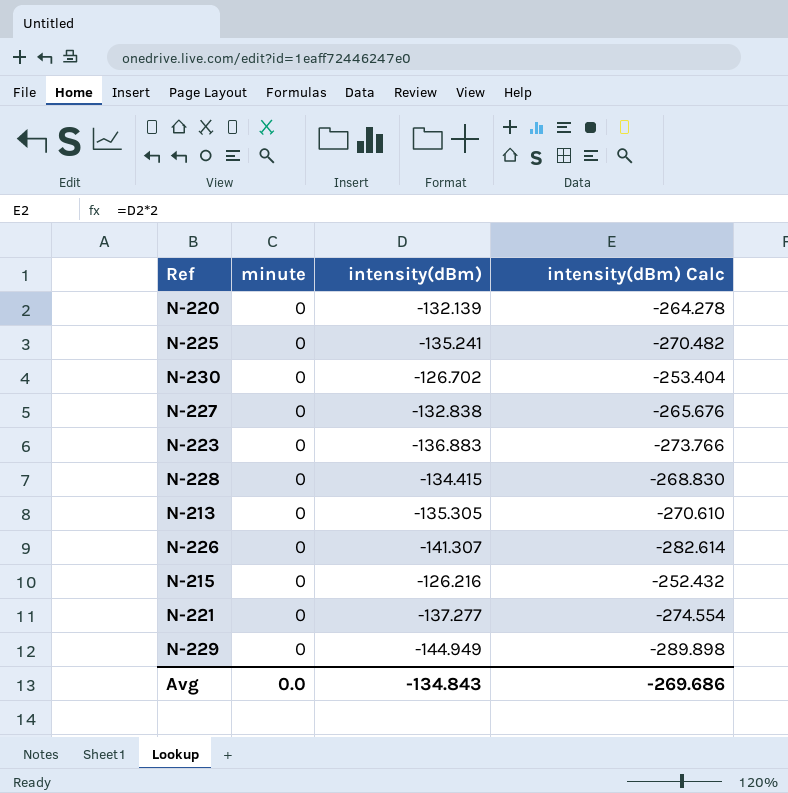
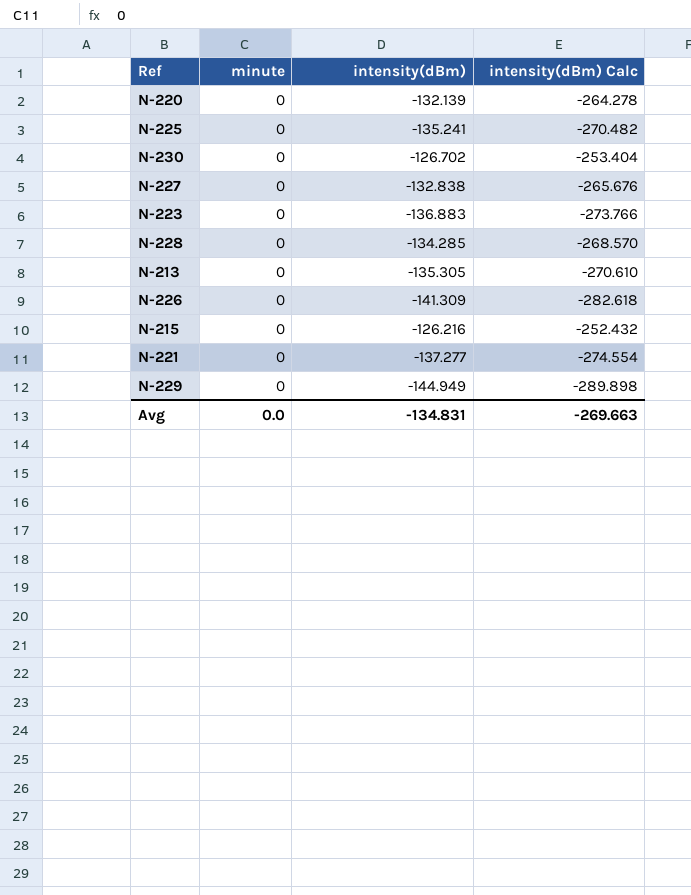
N-228 | intensity(dBm): -134.415 -> -134.285
N-228 | intensity(dBm) Calc: -268.830 -> -268.570
N-226 | intensity(dBm): -141.307 -> -141.309
N-226 | intensity(dBm) Calc: -282.614 -> -282.618
Avg | intensity(dBm): -134.843 -> -134.831
Avg | intensity(dBm) Calc: -269.686 -> -269.663

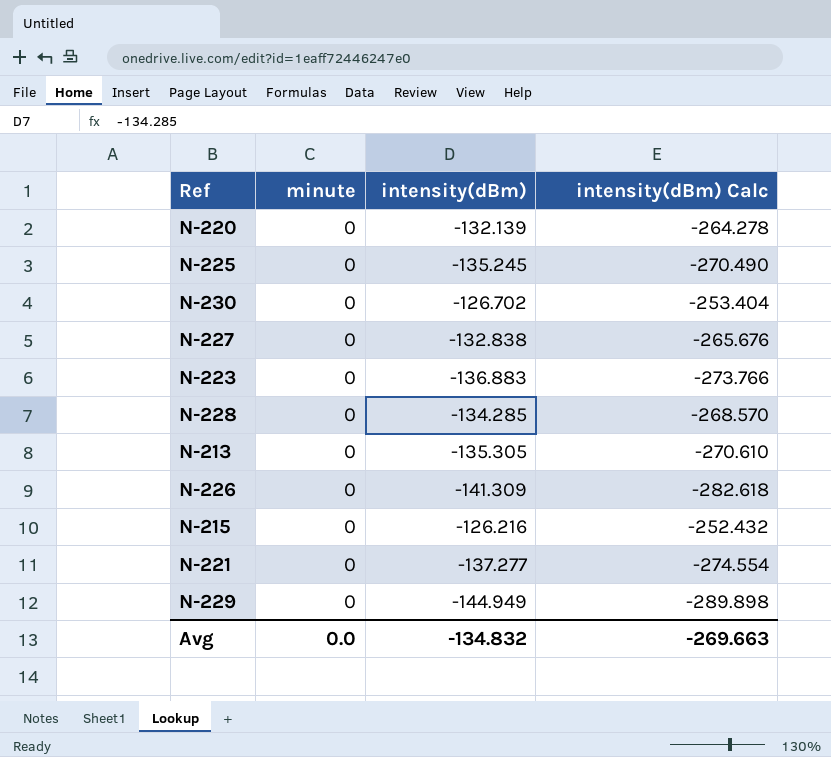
N-225 | intensity(dBm): -135.241 -> -135.245
N-225 | intensity(dBm) Calc: -270.482 -> -270.490
Avg | intensity(dBm): -134.831 -> -134.832

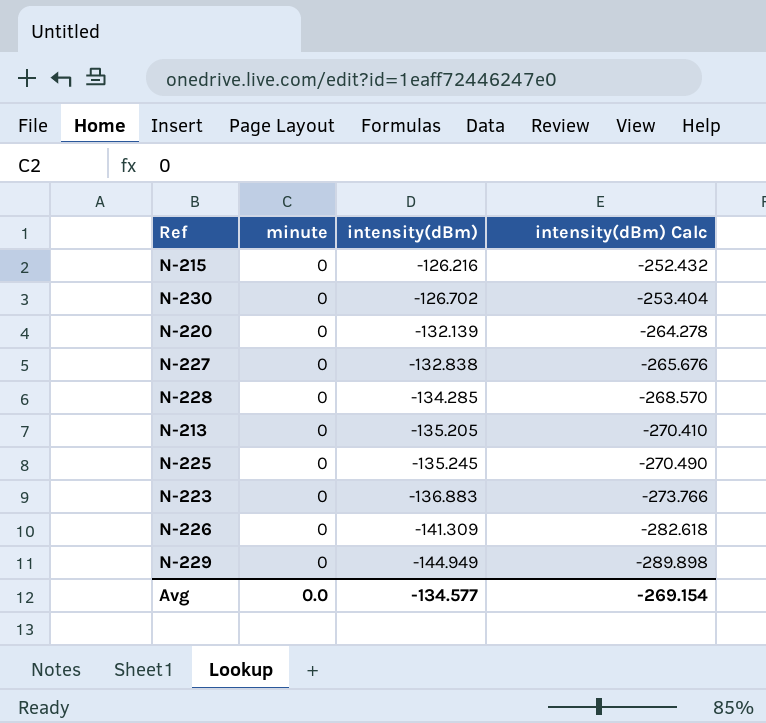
row order: none -> intensity(dBm) descending
row N-221: 0 | -137.277 | -274.554 -> none
N-213 | intensity(dBm): -135.305 -> -135.205
N-213 | intensity(dBm) Calc: -270.610 -> -270.410
Avg | intensity(dBm): -134.832 -> -134.577
Avg | intensity(dBm) Calc: -269.663 -> -269.154

